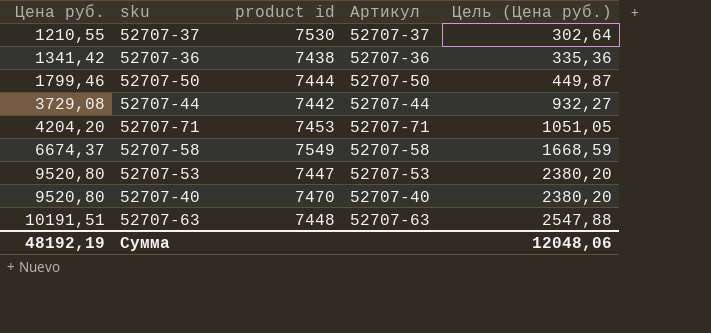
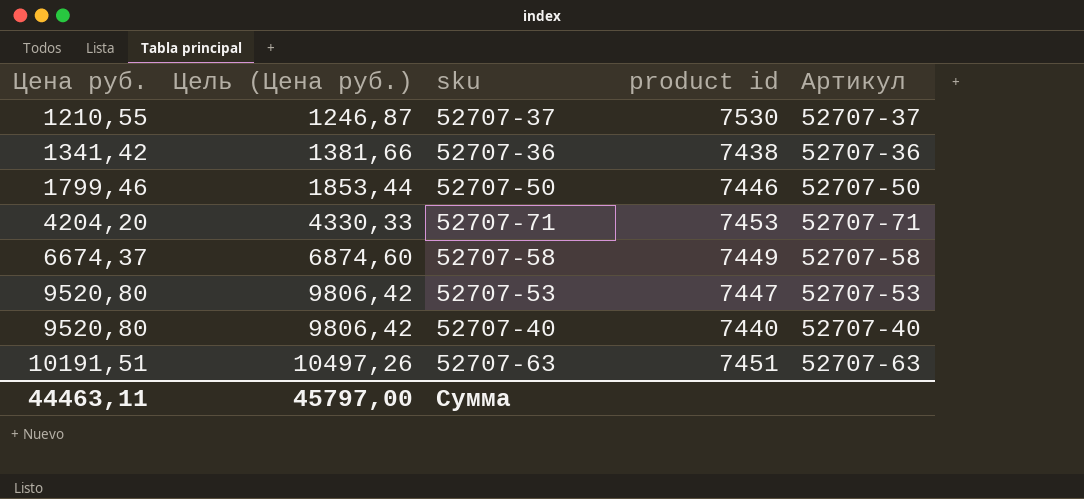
column Цель (Цена руб.) | formula: [Цена руб.] * 0,25 -> [Цена руб.] * 1,03
column Цель (Цена руб.) | position: 5 -> 2
row 52707-44: 3729,08 | 7442 | 52707-44 | 932,27 -> none
52707-50 | product id: 7444 -> 7446
52707-58 | product id: 7549 -> 7449
52707-40 | product id: 7470 -> 7440
52707-63 | product id: 7448 -> 7451
Сумма | Цена руб.: 48192,19 -> 44463,11
Сумма | Цель (Цена руб.): 12048,06 -> 45797,00

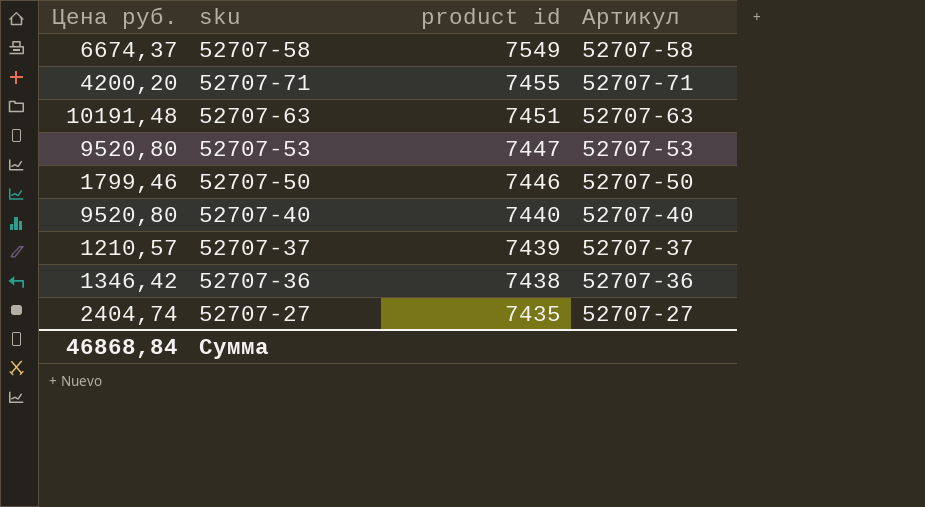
row order: Цена руб. ascending -> product id descending
column Цель (Цена руб.) | formula: [Цена руб.] * 1,03 -> none
52707-58 | product id: 7449 -> 7549
52707-71 | Цена руб.: 4204,20 -> 4200,20
52707-71 | product id: 7453 -> 7455
52707-63 | Цена руб.: 10191,51 -> 10191,48
52707-37 | Цена руб.: 1210,55 -> 1210,57
52707-37 | product id: 7530 -> 7439
52707-36 | Цена руб.: 1341,42 -> 1346,42
row 52707-27: none -> 2404,74 | 7435 | 52707-27
Сумма | Цена руб.: 44463,11 -> 46868,84

